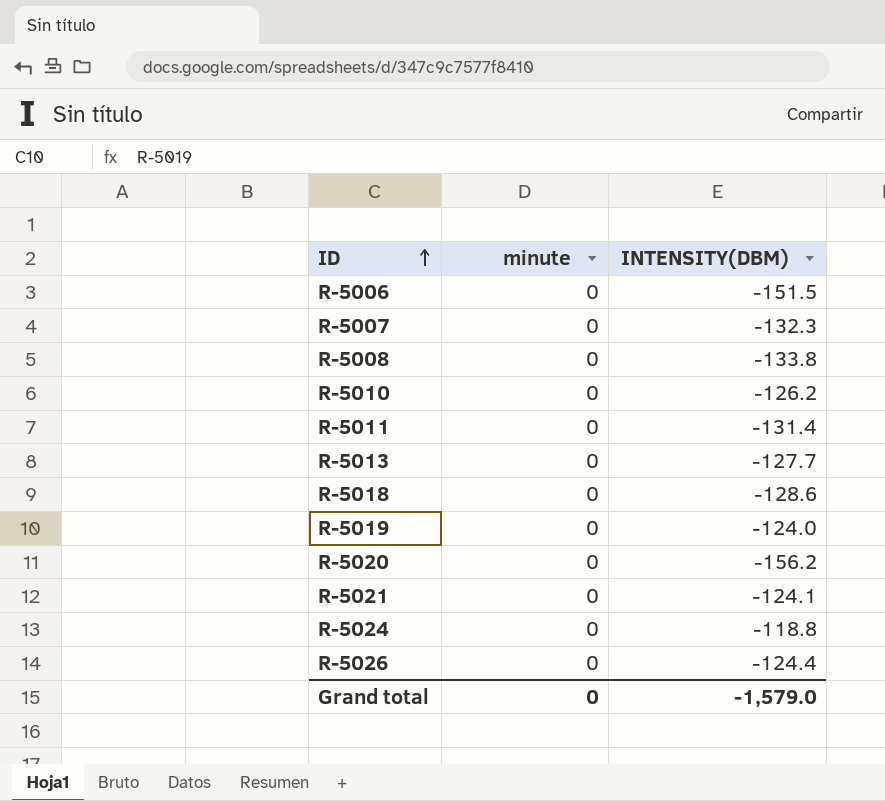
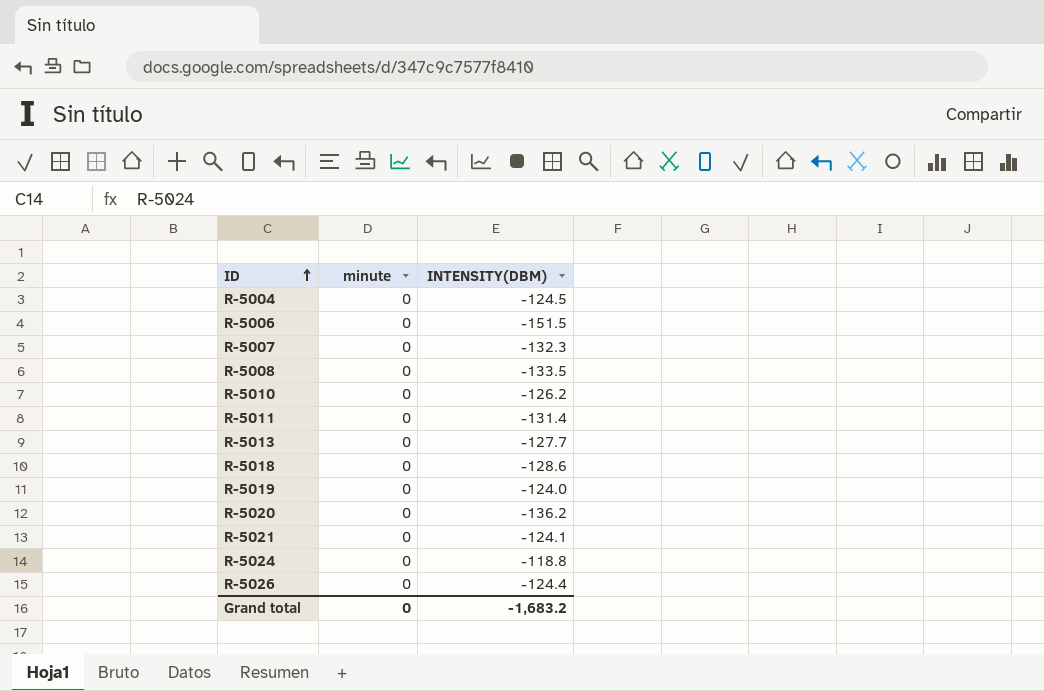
row R-5004: none -> 0 | -124.5
R-5008 | INTENSITY(DBM): -133.8 -> -133.5
R-5020 | INTENSITY(DBM): -156.2 -> -136.2
Grand total | INTENSITY(DBM): -1,579.0 -> -1,683.2

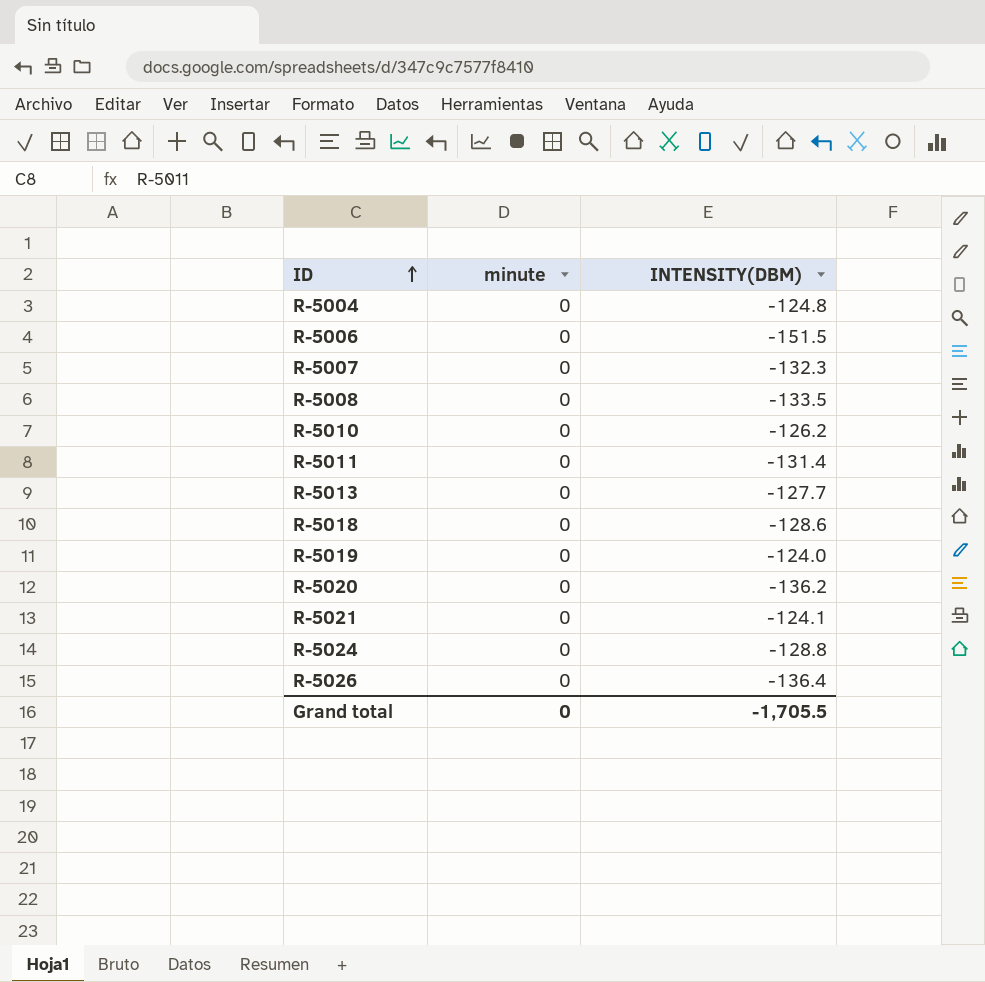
R-5004 | INTENSITY(DBM): -124.5 -> -124.8
R-5024 | INTENSITY(DBM): -118.8 -> -128.8
R-5026 | INTENSITY(DBM): -124.4 -> -136.4
Grand total | INTENSITY(DBM): -1,683.2 -> -1,705.5

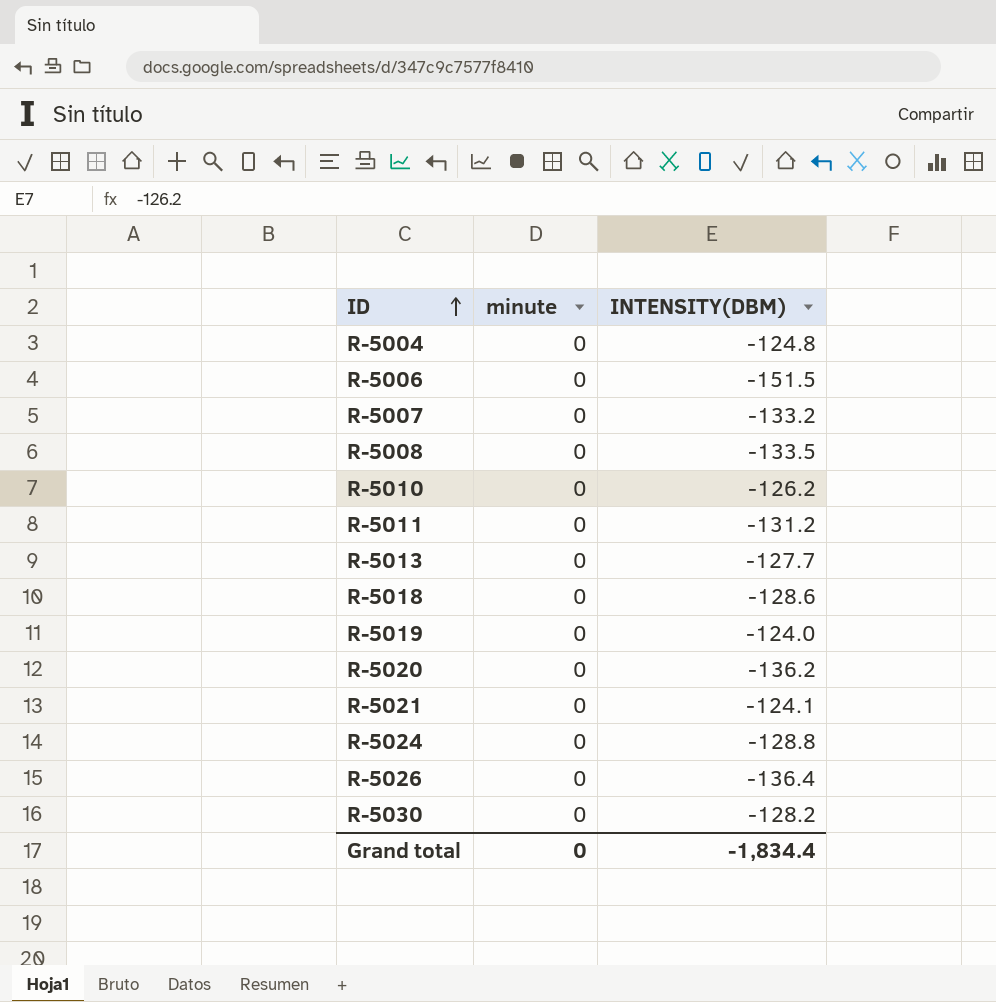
R-5007 | INTENSITY(DBM): -132.3 -> -133.2
R-5011 | INTENSITY(DBM): -131.4 -> -131.2
row R-5030: none -> 0 | -128.2
Grand total | INTENSITY(DBM): -1,705.5 -> -1,834.4

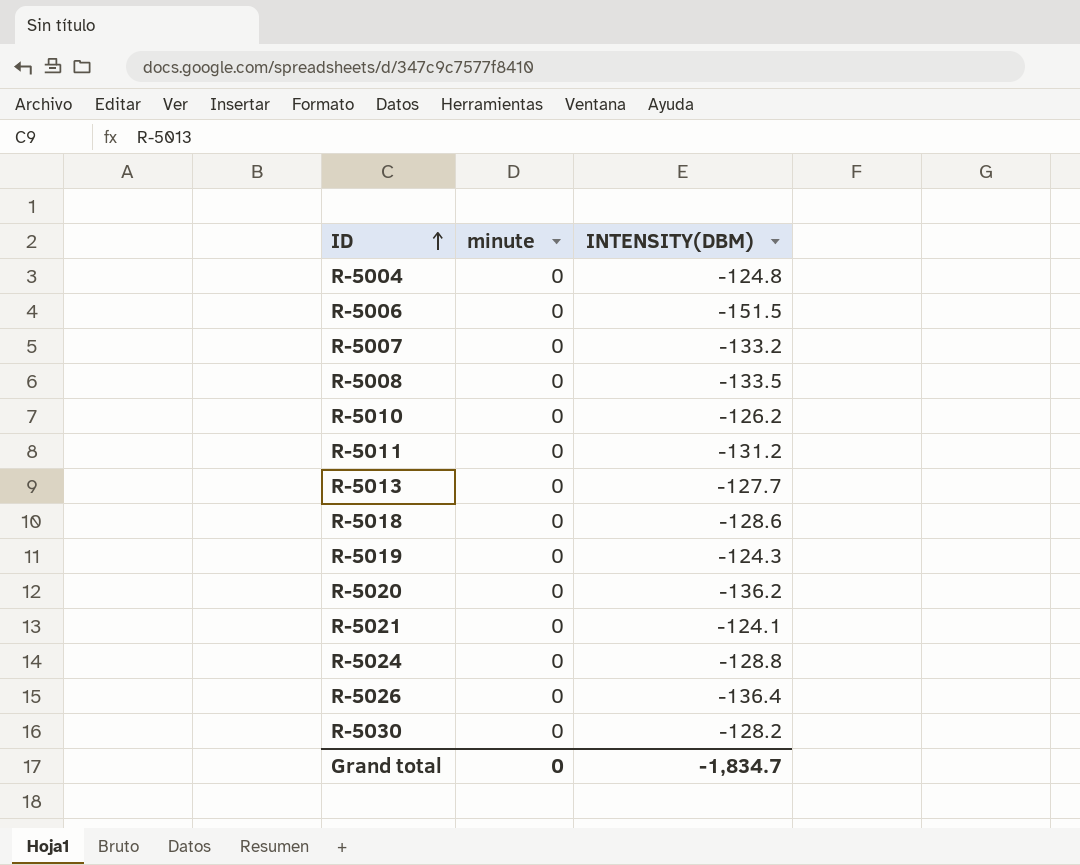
R-5019 | INTENSITY(DBM): -124.0 -> -124.3
Grand total | INTENSITY(DBM): -1,834.4 -> -1,834.7

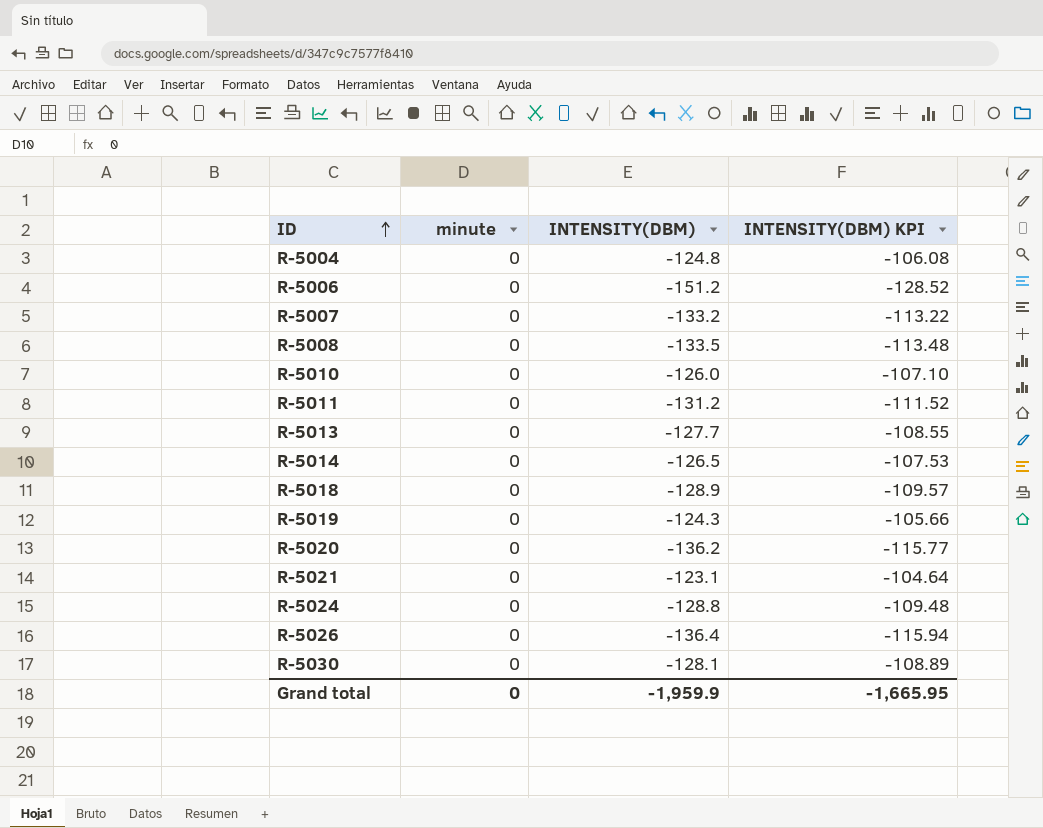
column INTENSITY(DBM) KPI | formula: none -> [INTENSITY(DBM)] * 0.85
R-5006 | INTENSITY(DBM): -151.5 -> -151.2
R-5010 | INTENSITY(DBM): -126.2 -> -126.0
row R-5014: none -> 0 | -126.5 | -107.53
R-5018 | INTENSITY(DBM): -128.6 -> -128.9
R-5021 | INTENSITY(DBM): -124.1 -> -123.1
R-5030 | INTENSITY(DBM): -128.2 -> -128.1
Grand total | INTENSITY(DBM): -1,834.7 -> -1,959.9

